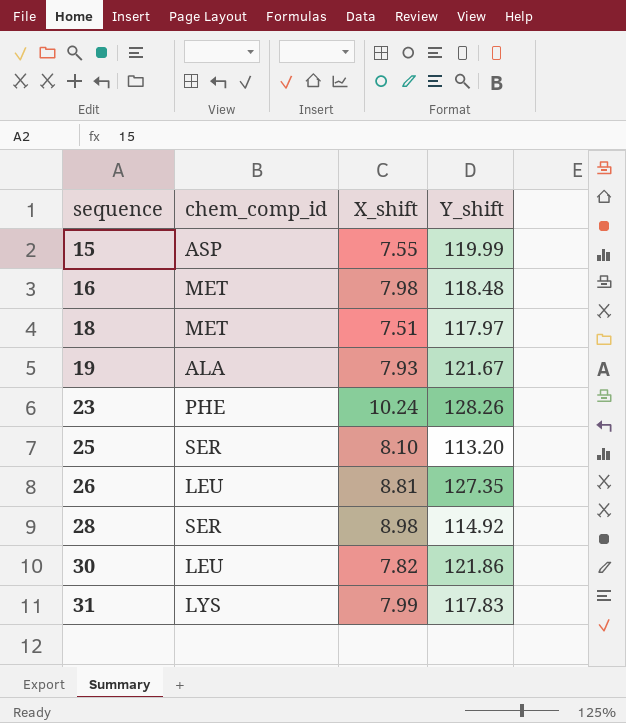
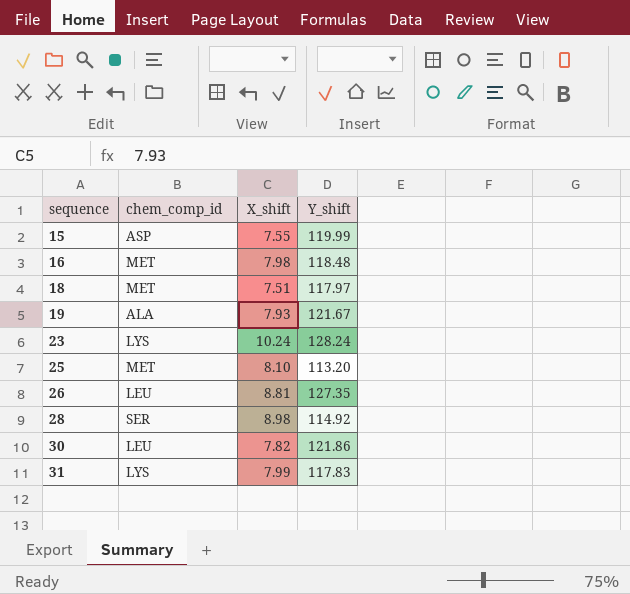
23 | chem_comp_id: PHE -> LYS
23 | Y_shift: 128.26 -> 128.24
25 | chem_comp_id: SER -> MET

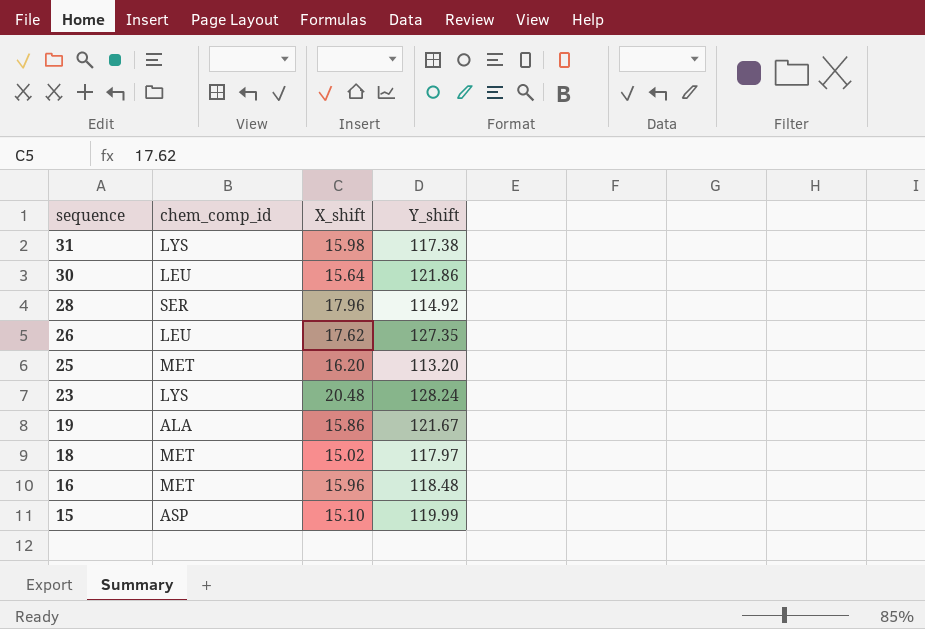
row order: sequence ascending -> sequence descending
31 | X_shift: 7.99 -> 15.98
31 | Y_shift: 117.83 -> 117.38
30 | X_shift: 7.82 -> 15.64
28 | X_shift: 8.98 -> 17.96
26 | X_shift: 8.81 -> 17.62
25 | X_shift: 8.10 -> 16.20
23 | X_shift: 10.24 -> 20.48
19 | X_shift: 7.93 -> 15.86
18 | X_shift: 7.51 -> 15.02
16 | X_shift: 7.98 -> 15.96
15 | X_shift: 7.55 -> 15.10

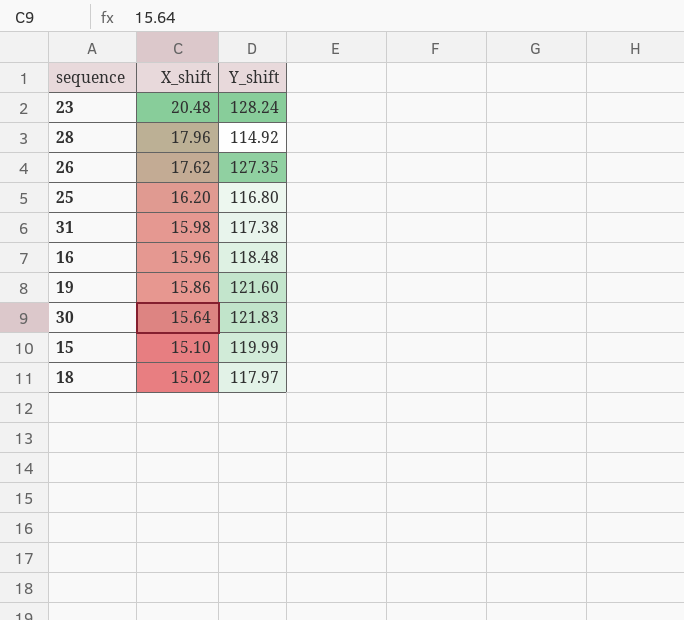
row order: sequence descending -> X_shift descending
column chem_comp_id | position: 2 -> none
25 | Y_shift: 113.20 -> 116.80
19 | Y_shift: 121.67 -> 121.60
30 | Y_shift: 121.86 -> 121.83

